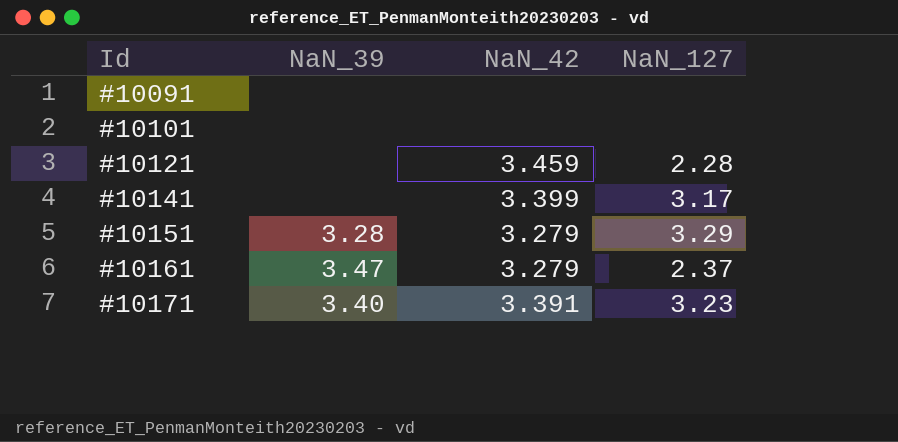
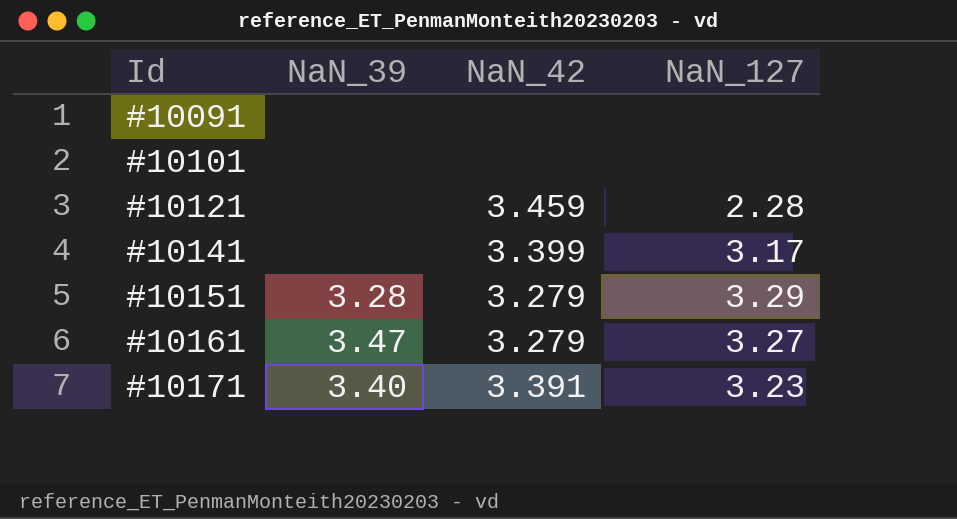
#10161 | NaN_127: 2.37 -> 3.27

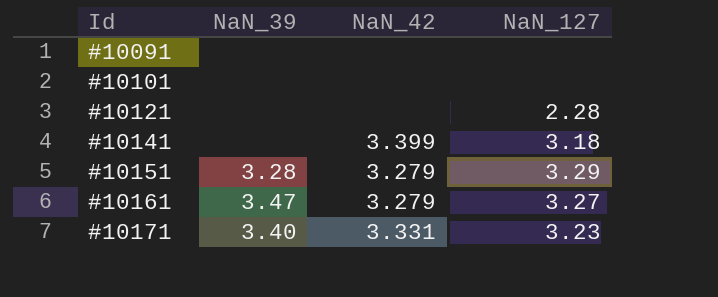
#10121 | NaN_42: 3.459 -> none
#10141 | NaN_127: 3.17 -> 3.18
#10171 | NaN_42: 3.391 -> 3.331

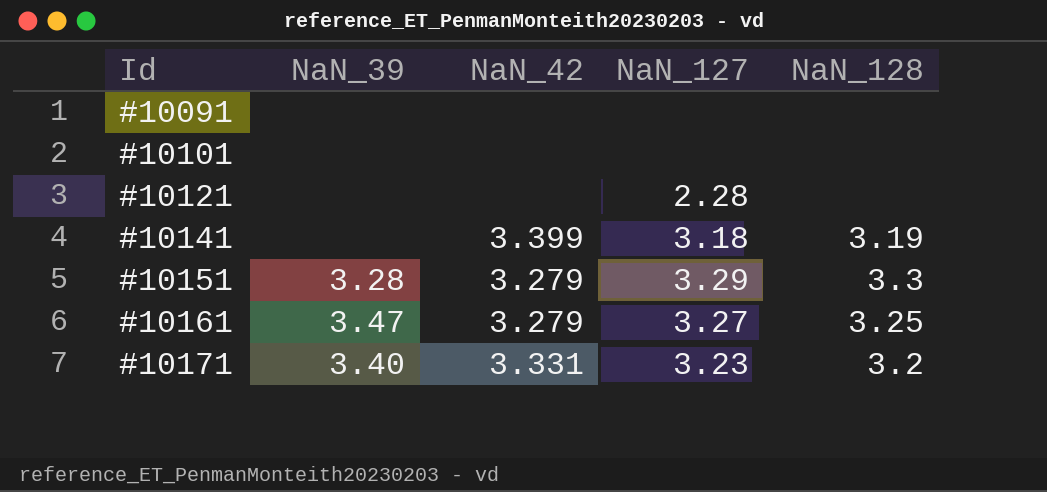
column NaN_128 | position: none -> 5

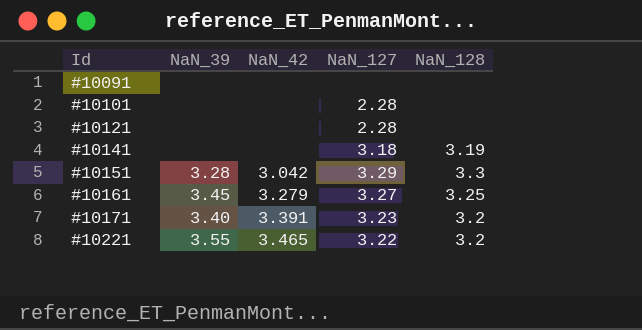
#10101 | NaN_127: none -> 2.28
#10141 | NaN_42: 3.399 -> none
#10151 | NaN_42: 3.279 -> 3.042
#10161 | NaN_39: 3.47 -> 3.45
#10171 | NaN_42: 3.331 -> 3.391
row #10221: none -> 3.55 | 3.465 | 3.22 | 3.2

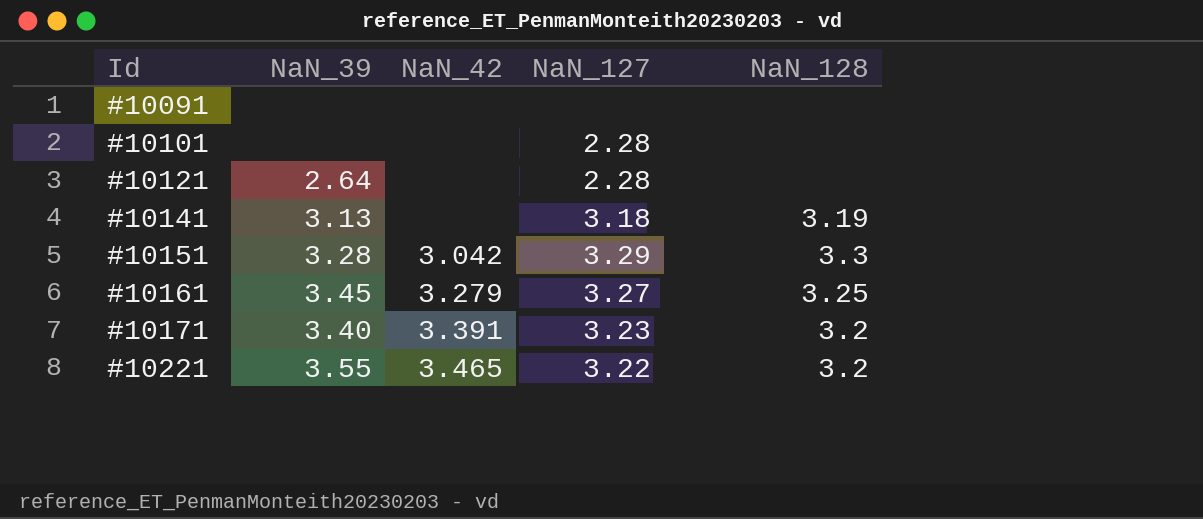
#10121 | NaN_39: none -> 2.64
#10141 | NaN_39: none -> 3.13

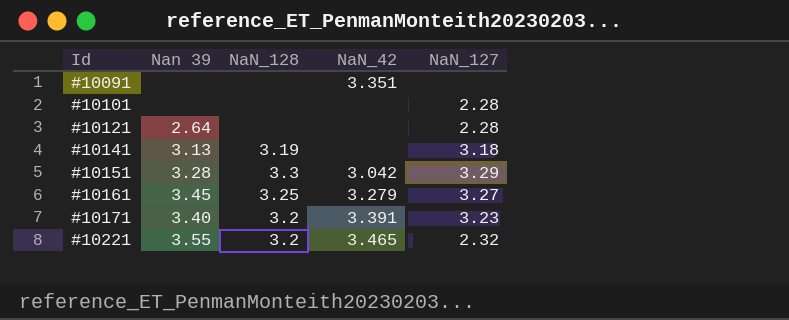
column name: NaN_39 -> Nan 39
column NaN_128 | position: 5 -> 3
#10091 | NaN_42: none -> 3.351
#10221 | NaN_127: 3.22 -> 2.32

